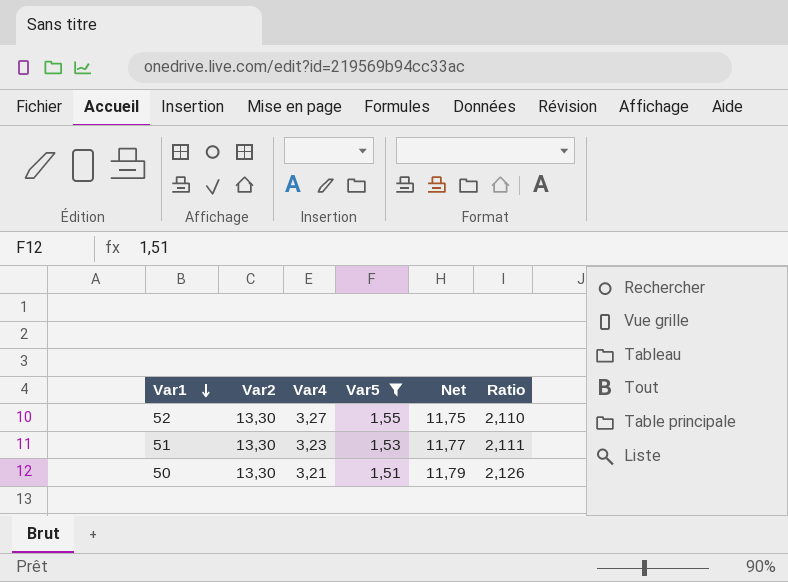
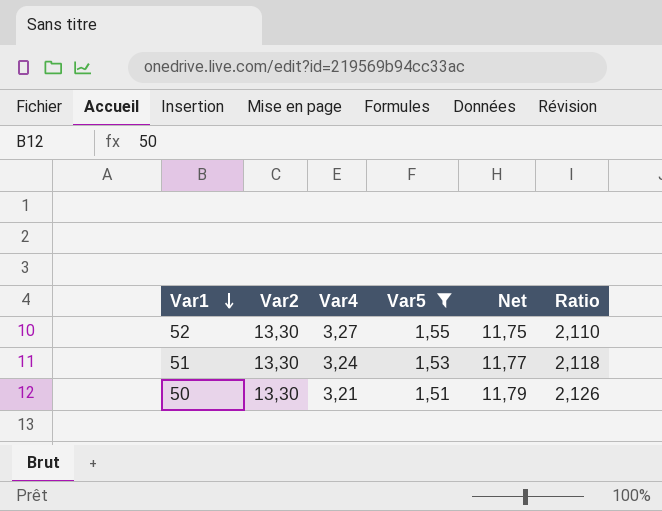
51 | Var4: 3,23 -> 3,24
51 | Ratio: 2,111 -> 2,118

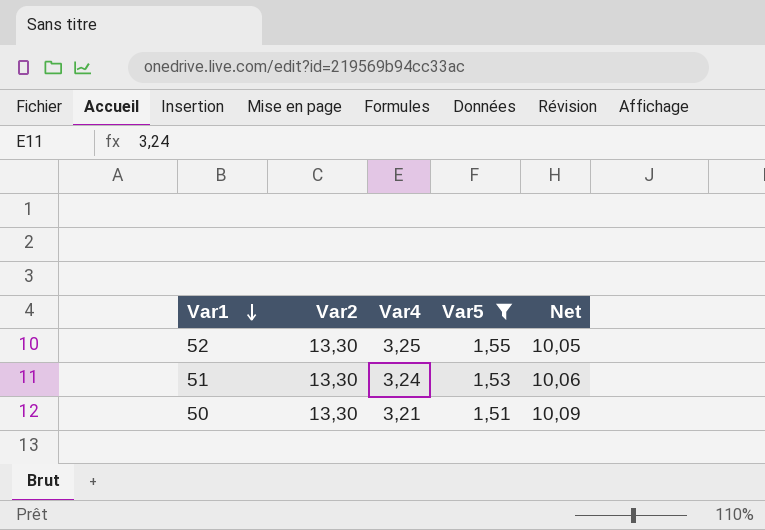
column Ratio | formula: [Var4] / [Var5] -> none
column Net | formula: [Var2] - [Var5] -> [Var2] - [Var4]
52 | Var4: 3,27 -> 3,25

